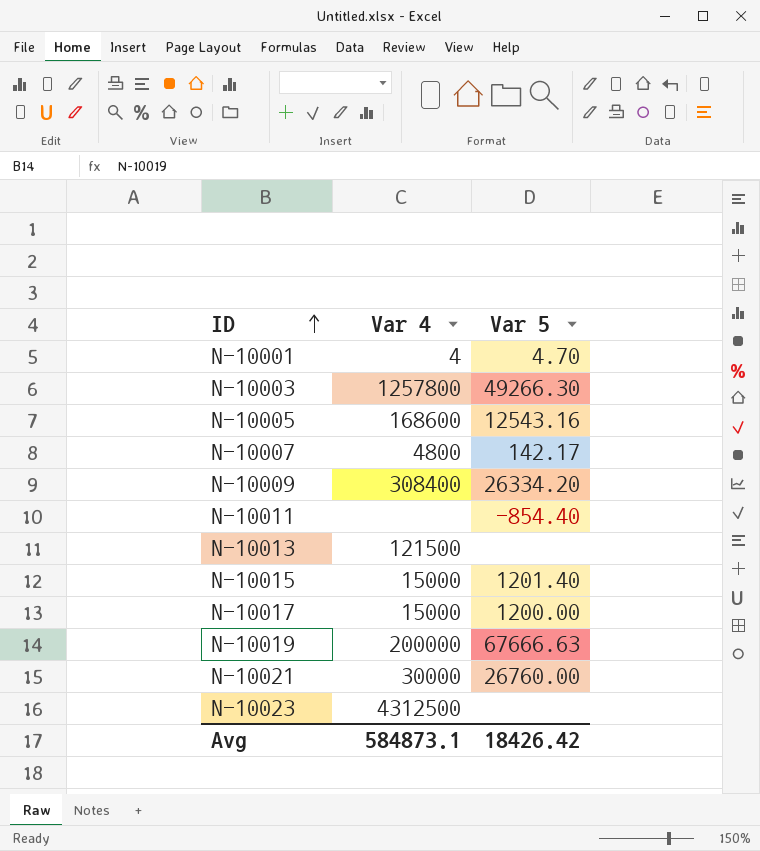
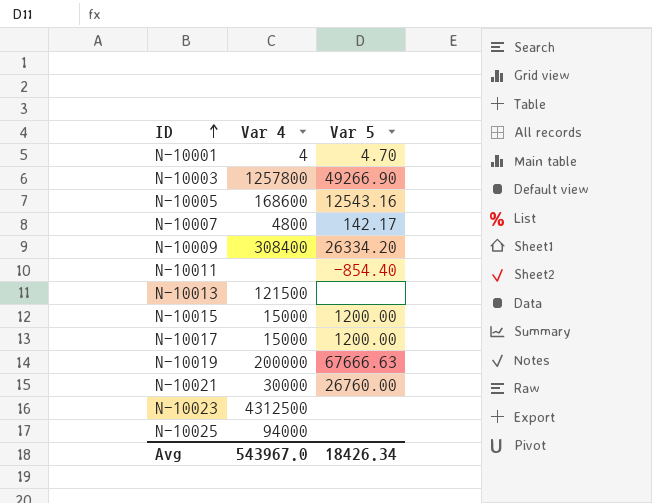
N-10003 | Var 5: 49266.30 -> 49266.90
N-10015 | Var 5: 1201.40 -> 1200.00
row N-10025: none -> 94000 | none
Avg | Var 4: 584873.1 -> 543967.0
Avg | Var 5: 18426.42 -> 18426.34

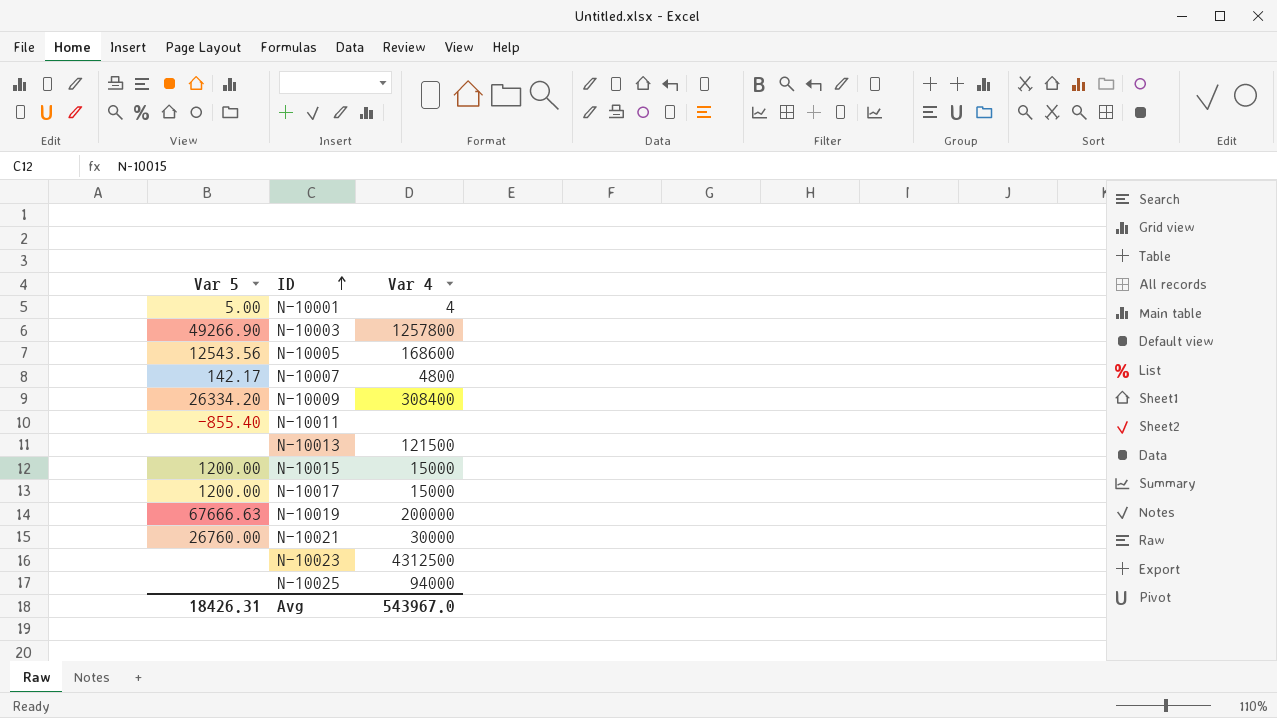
column Var 5 | position: 3 -> 1
N-10001 | Var 5: 4.70 -> 5.00
N-10005 | Var 5: 12543.16 -> 12543.56
N-10011 | Var 5: -854.40 -> -855.40
Avg | Var 5: 18426.34 -> 18426.31

